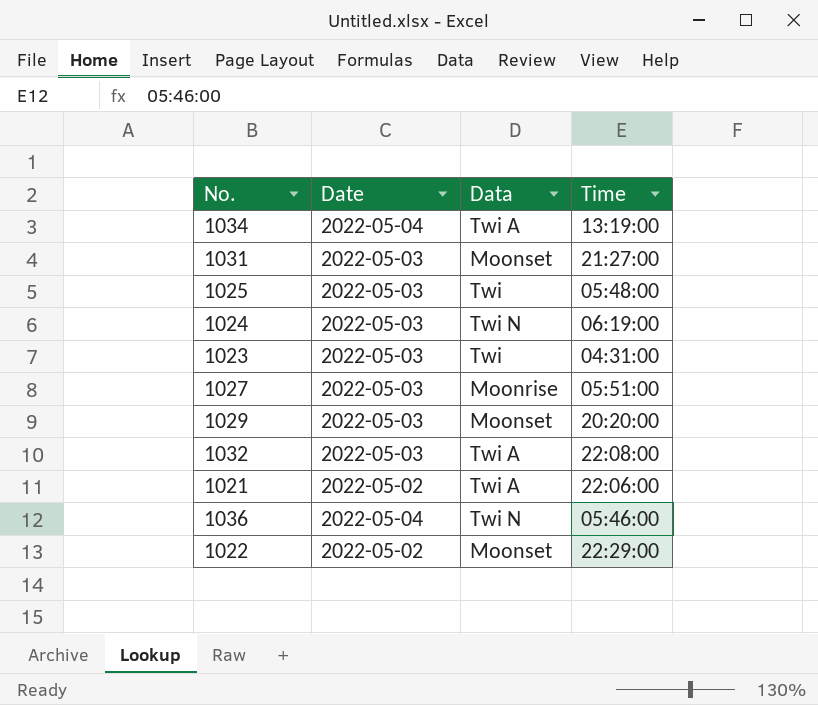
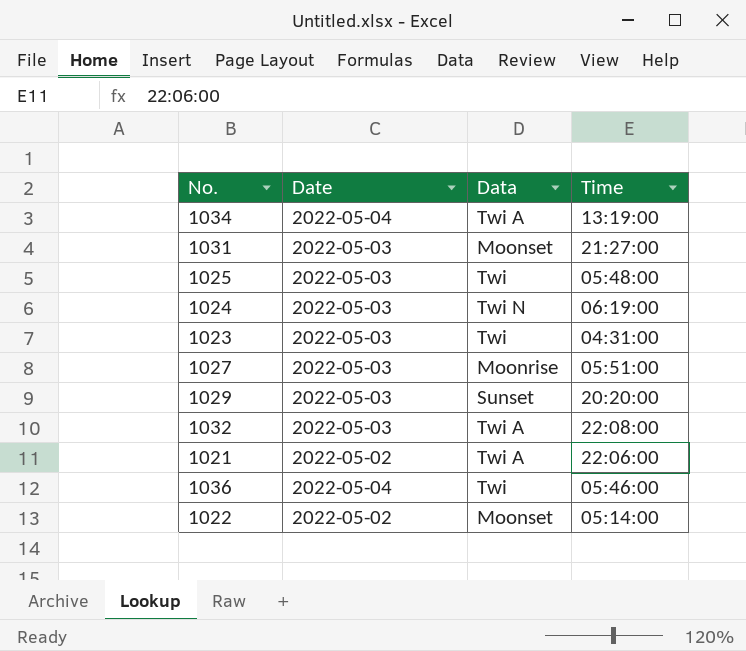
1029 | Data: Moonset -> Sunset
1036 | Data: Twi N -> Twi
1022 | Time: 22:29:00 -> 05:14:00

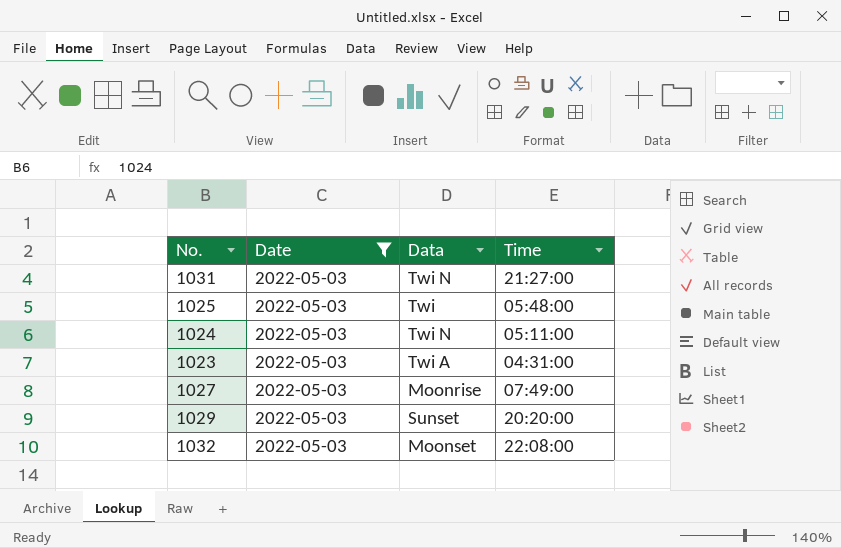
filter: none -> Date = 2022-05-03
1031 | Data: Moonset -> Twi N
1024 | Time: 06:19:00 -> 05:11:00
1023 | Data: Twi -> Twi A
1027 | Time: 05:51:00 -> 07:49:00
1032 | Data: Twi A -> Moonset

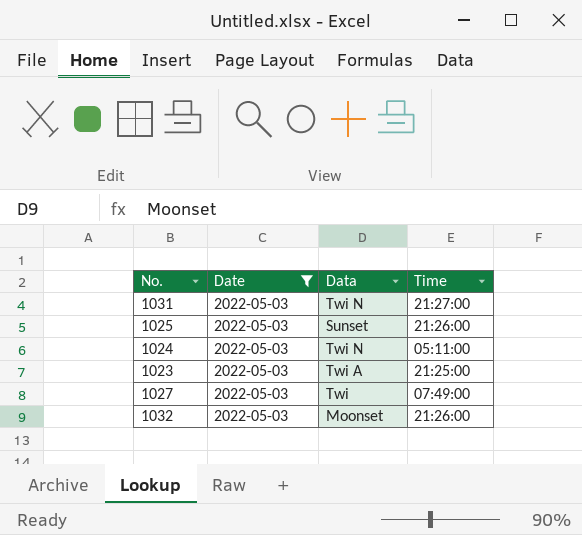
row 1029: 2022-05-03 | Sunset | 20:20:00 -> none
1025 | Data: Twi -> Sunset
1025 | Time: 05:48:00 -> 21:26:00
1023 | Time: 04:31:00 -> 21:25:00
1027 | Data: Moonrise -> Twi
1032 | Time: 22:08:00 -> 21:26:00

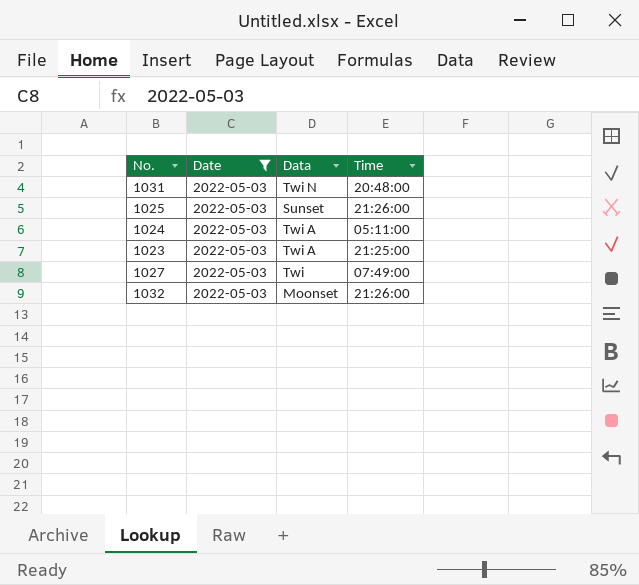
1031 | Time: 21:27:00 -> 20:48:00
1024 | Data: Twi N -> Twi A

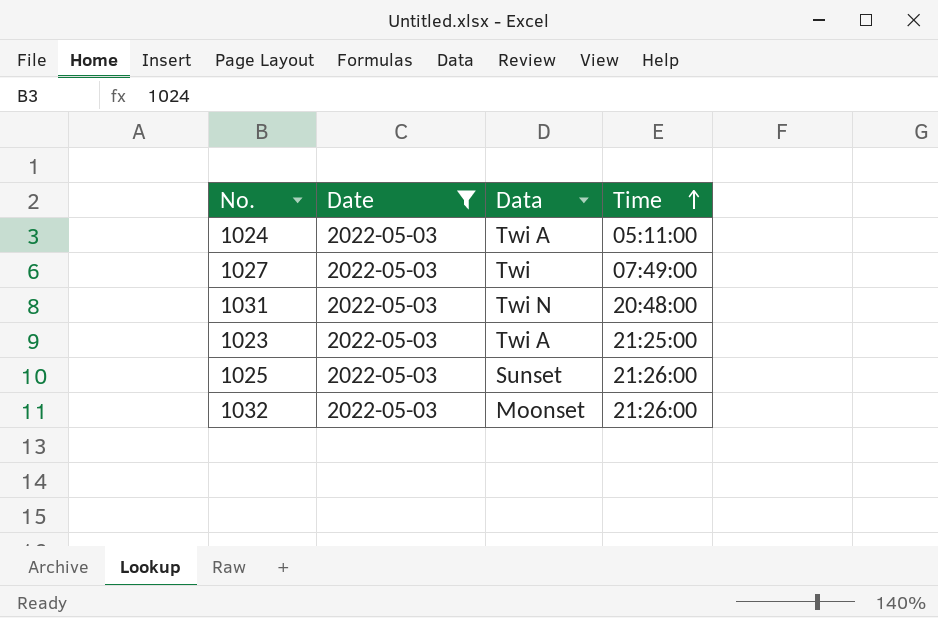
row order: none -> Time ascending

